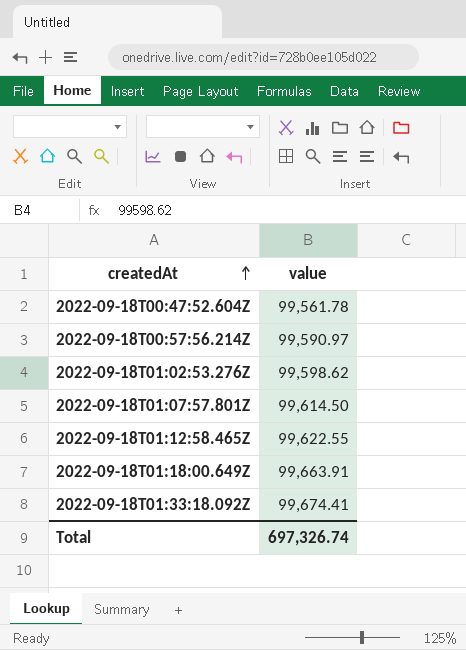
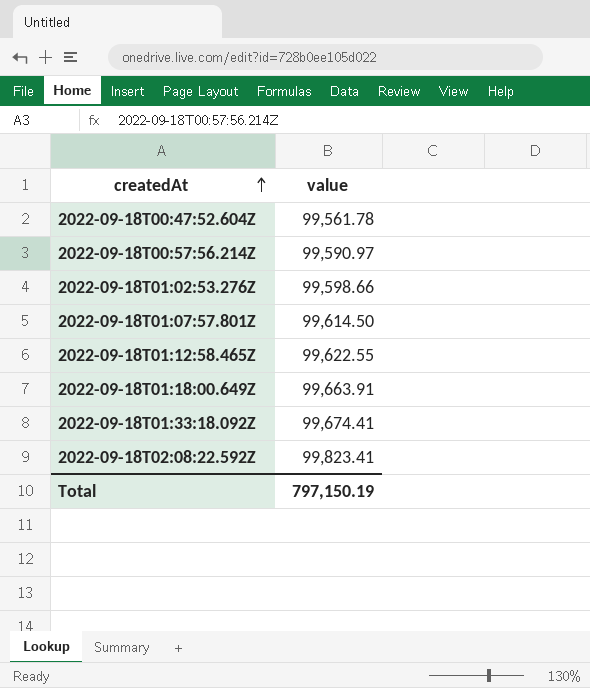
2022-09-18T01:02:53.276Z | value: 99,598.62 -> 99,598.66
row 2022-09-18T02:08:22.592Z: none -> 99,823.41
Total | value: 697,326.74 -> 797,150.19

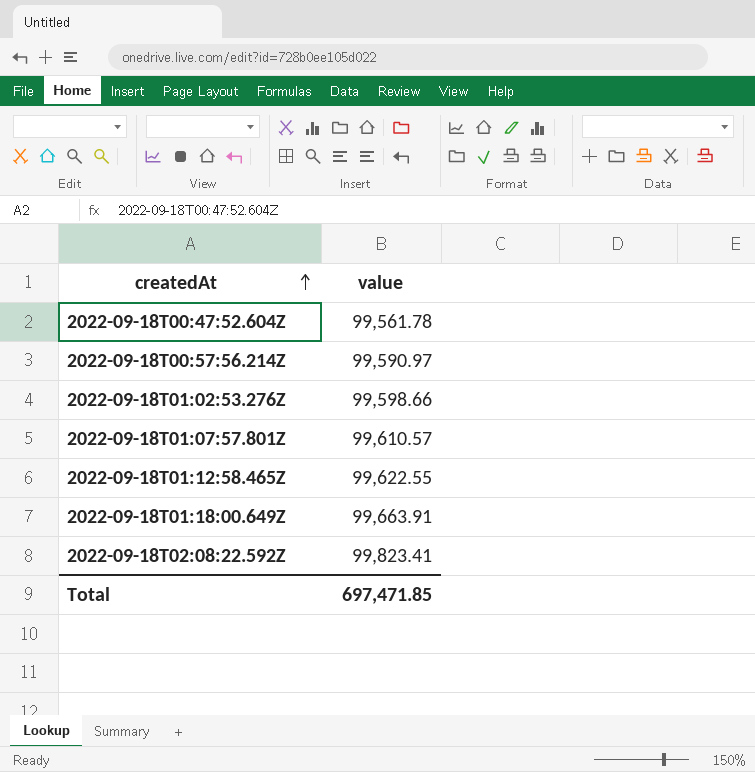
row 2022-09-18T01:33:18.092Z: 99,674.41 -> none
2022-09-18T01:07:57.801Z | value: 99,614.50 -> 99,610.57
Total | value: 797,150.19 -> 697,471.85

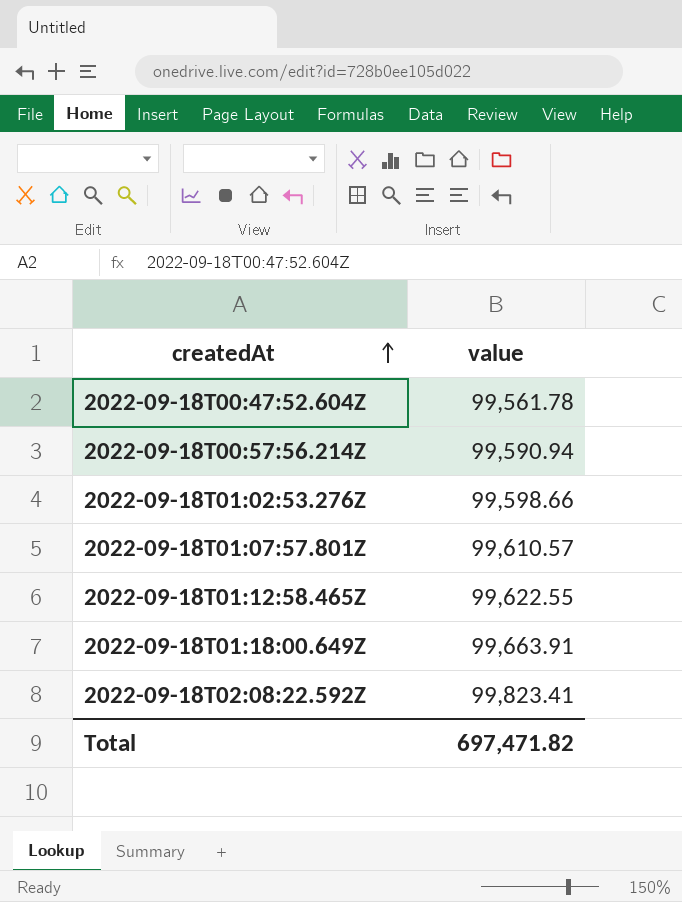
2022-09-18T00:57:56.214Z | value: 99,590.97 -> 99,590.94
Total | value: 697,471.85 -> 697,471.82

